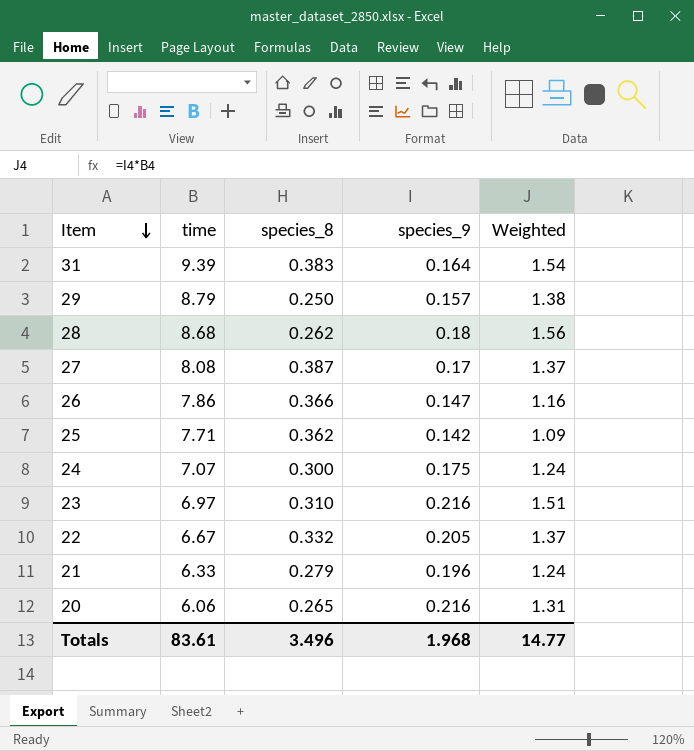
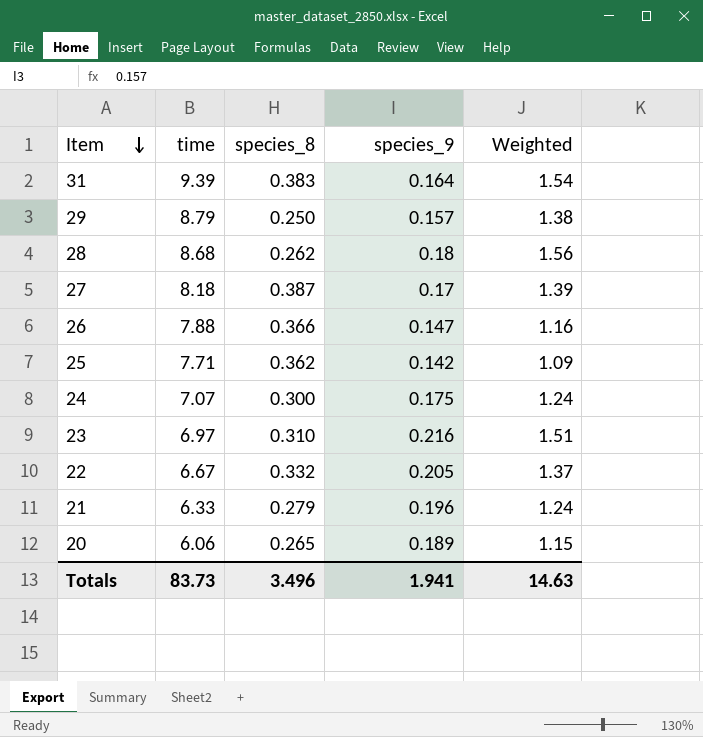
27 | time: 8.08 -> 8.18
27 | Weighted: 1.37 -> 1.39
26 | time: 7.86 -> 7.88
20 | species_9: 0.216 -> 0.189
20 | Weighted: 1.31 -> 1.15
Totals | time: 83.61 -> 83.73
Totals | species_9: 1.968 -> 1.941
Totals | Weighted: 14.77 -> 14.63

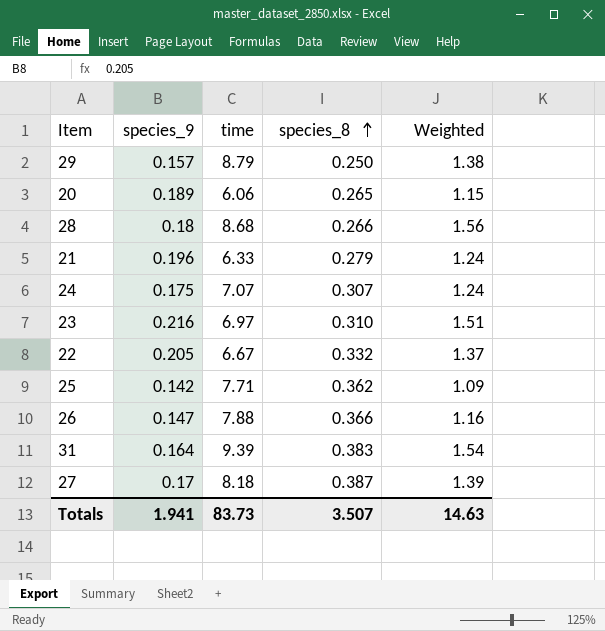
row order: Item descending -> species_8 ascending
column species_9 | position: 4 -> 2
28 | species_8: 0.262 -> 0.266
24 | species_8: 0.300 -> 0.307
Totals | species_8: 3.496 -> 3.507

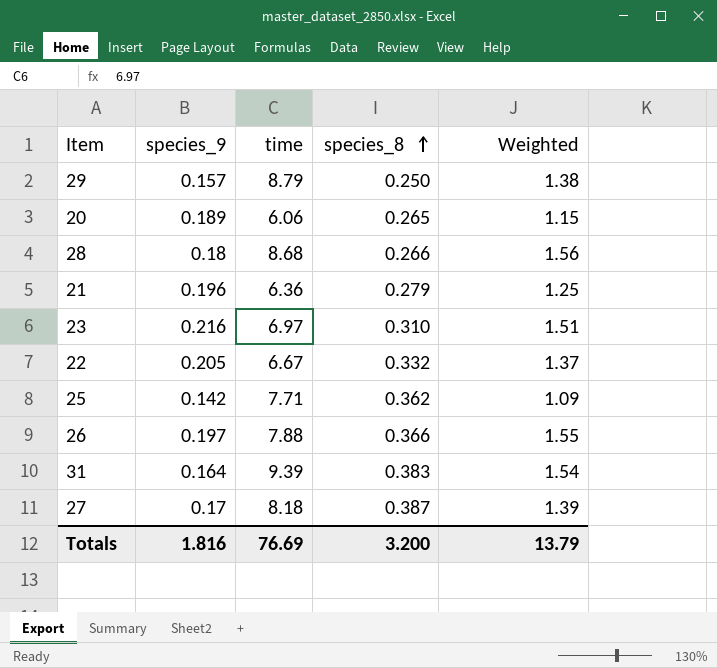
row 24: 0.175 | 7.07 | 0.307 | 1.24 -> none
21 | time: 6.33 -> 6.36
21 | Weighted: 1.24 -> 1.25
26 | species_9: 0.147 -> 0.197
26 | Weighted: 1.16 -> 1.55
Totals | species_9: 1.941 -> 1.816
Totals | time: 83.73 -> 76.69
Totals | species_8: 3.507 -> 3.200
Totals | Weighted: 14.63 -> 13.79

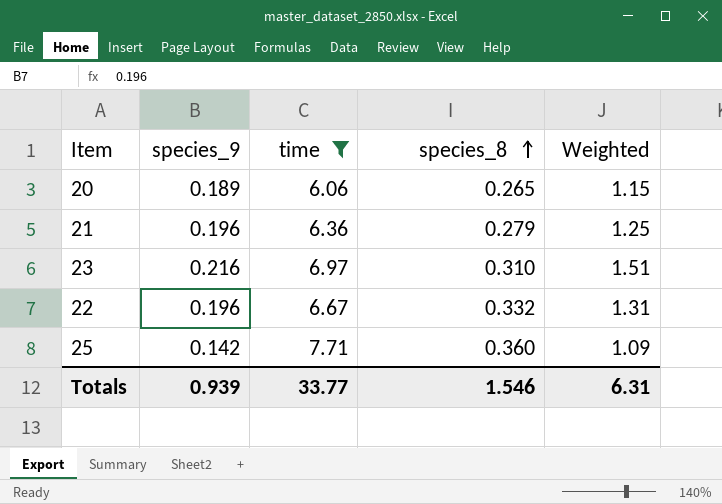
filter: none -> time <= 7.71
22 | species_9: 0.205 -> 0.196
22 | Weighted: 1.37 -> 1.31
25 | species_8: 0.362 -> 0.360
Totals | species_9: 1.816 -> 0.939
Totals | time: 76.69 -> 33.77
Totals | species_8: 3.200 -> 1.546
Totals | Weighted: 13.79 -> 6.31

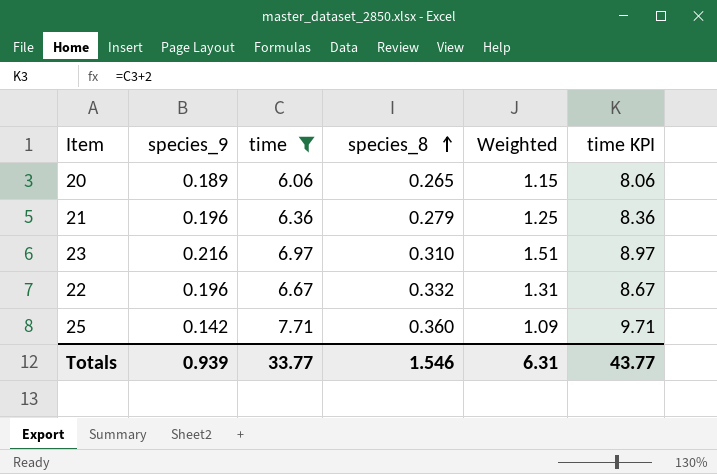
column time KPI | formula: none -> [time] + 2

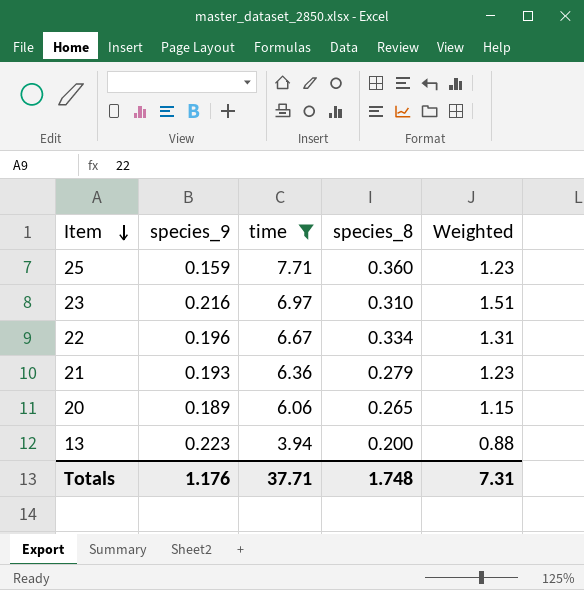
row order: species_8 ascending -> Item descending
column time KPI | formula: [time] + 2 -> none
25 | species_9: 0.142 -> 0.159
25 | Weighted: 1.09 -> 1.23
22 | species_8: 0.332 -> 0.334
21 | species_9: 0.196 -> 0.193
21 | Weighted: 1.25 -> 1.23
row 13: none -> 0.223 | 3.94 | 0.200 | 0.88
Totals | species_9: 0.939 -> 1.176
Totals | time: 33.77 -> 37.71
Totals | species_8: 1.546 -> 1.748
Totals | Weighted: 6.31 -> 7.31

